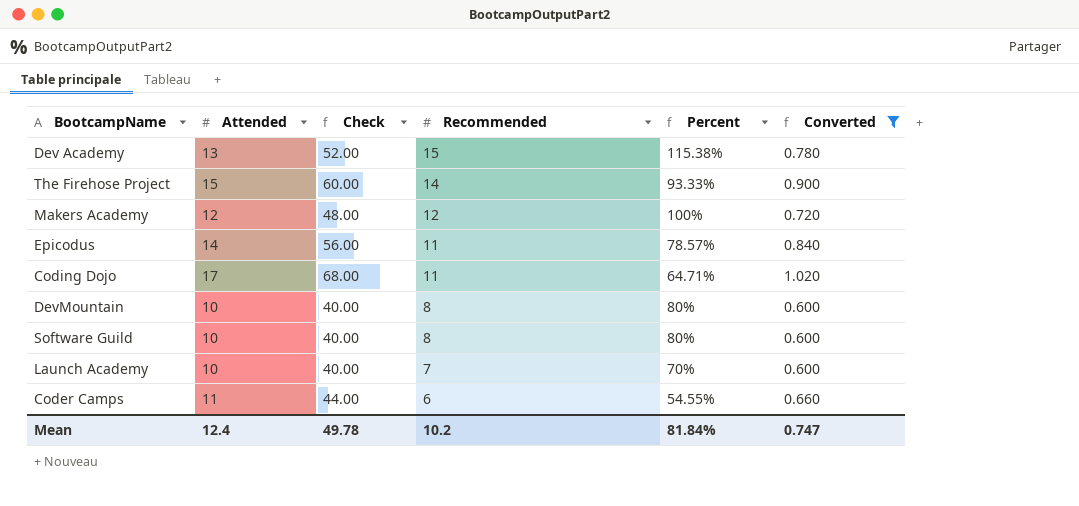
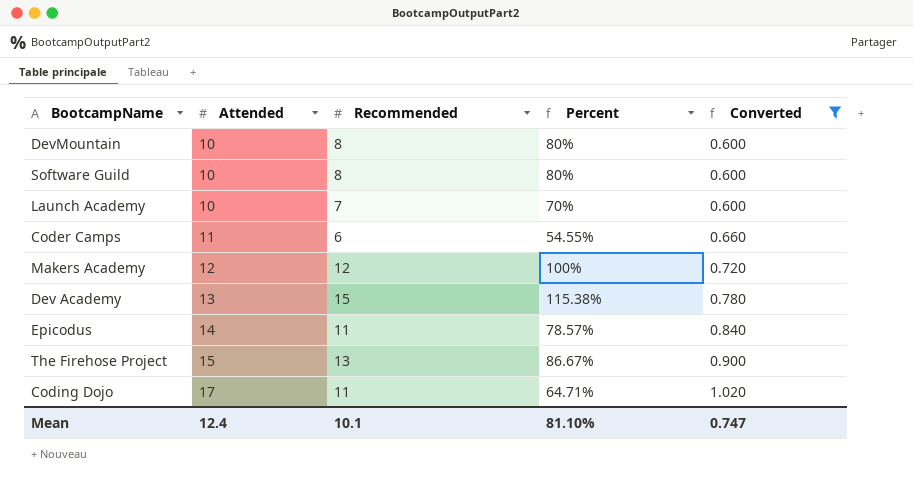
row order: Recommended descending -> Attended ascending
column Check | formula: [Attended] * 4 -> none
The Firehose Project | Recommended: 14 -> 13
The Firehose Project | Percent: 93.33% -> 86.67%
Mean | Recommended: 10.2 -> 10.1
Mean | Percent: 81.84% -> 81.10%

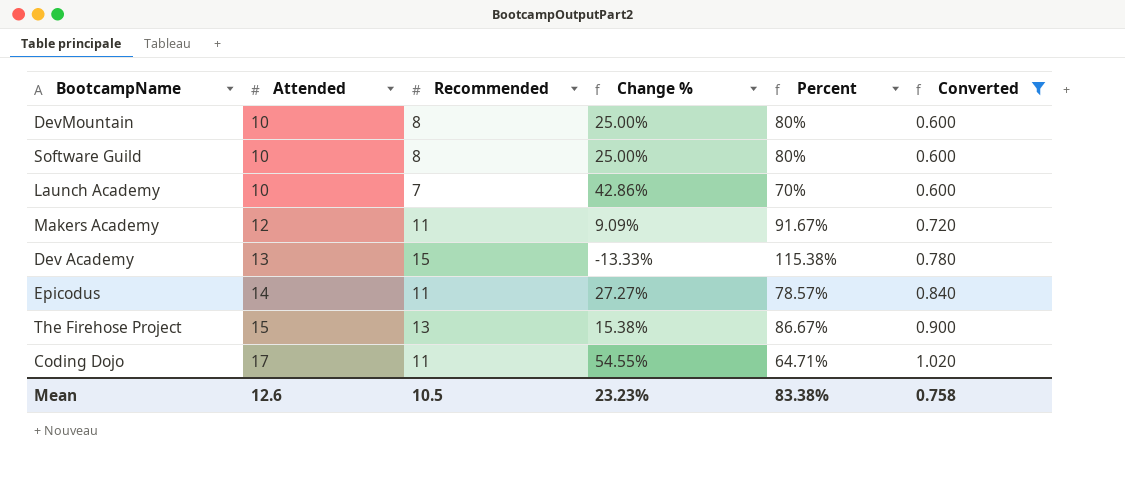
column Change % | formula: none -> ([Attended] - [Recommended]) / [Recommended]
row Coder Camps: 11 | 6 | 54.55% | 0.660 -> none
Makers Academy | Recommended: 12 -> 11
Makers Academy | Percent: 100% -> 91.67%
Mean | Attended: 12.4 -> 12.6
Mean | Recommended: 10.1 -> 10.5
Mean | Percent: 81.10% -> 83.38%
Mean | Converted: 0.747 -> 0.758

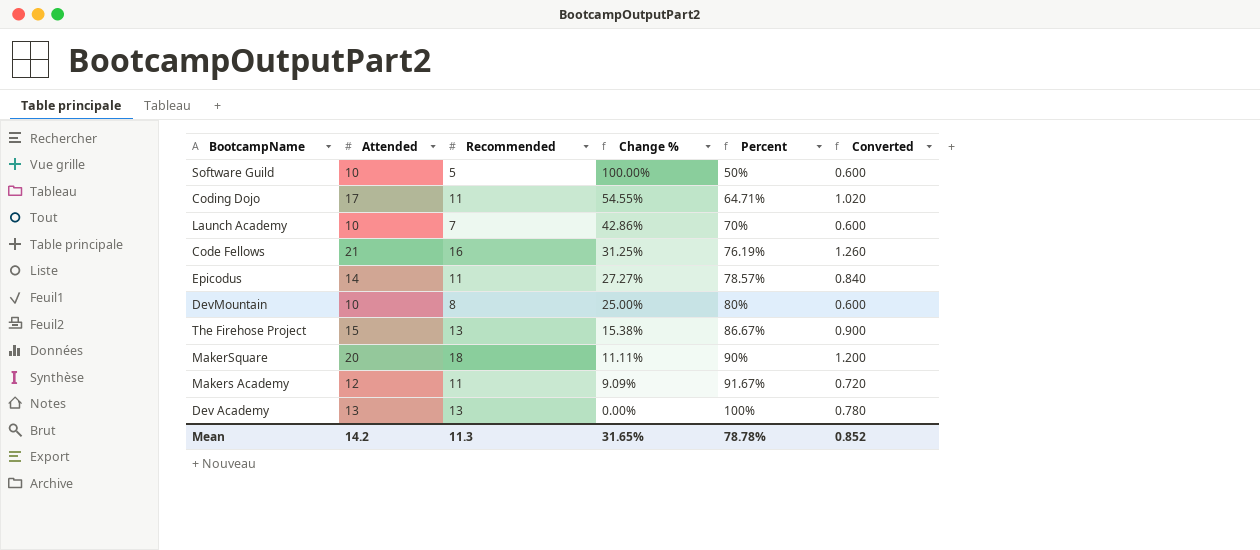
filter: Converted <= 1.020 -> none
row order: Attended ascending -> Change % descending
Software Guild | Recommended: 8 -> 5
Software Guild | Change %: 25.00% -> 100.00%
Software Guild | Percent: 80% -> 50%
Dev Academy | Recommended: 15 -> 13
Dev Academy | Change %: -13.33% -> 0.00%
Dev Academy | Percent: 115.38% -> 100%
Mean | Attended: 12.6 -> 14.2
Mean | Recommended: 10.5 -> 11.3
Mean | Change %: 23.23% -> 31.65%
Mean | Percent: 83.38% -> 78.78%
Mean | Converted: 0.758 -> 0.852

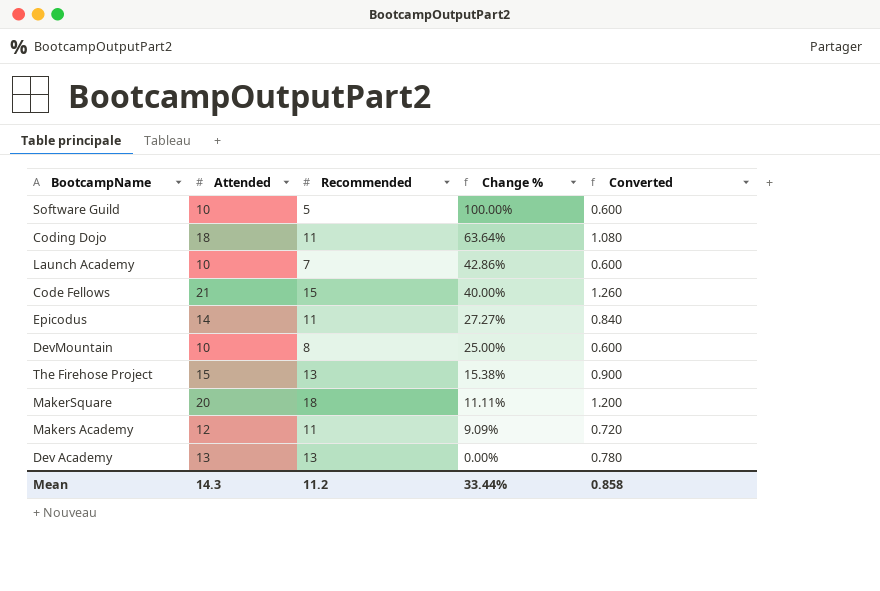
column Percent | formula: [Recommended] / [Attended] -> none
Coding Dojo | Attended: 17 -> 18
Coding Dojo | Change %: 54.55% -> 63.64%
Coding Dojo | Converted: 1.020 -> 1.080
Code Fellows | Recommended: 16 -> 15
Code Fellows | Change %: 31.25% -> 40.00%
Mean | Attended: 14.2 -> 14.3
Mean | Recommended: 11.3 -> 11.2
Mean | Change %: 31.65% -> 33.44%
Mean | Converted: 0.852 -> 0.858

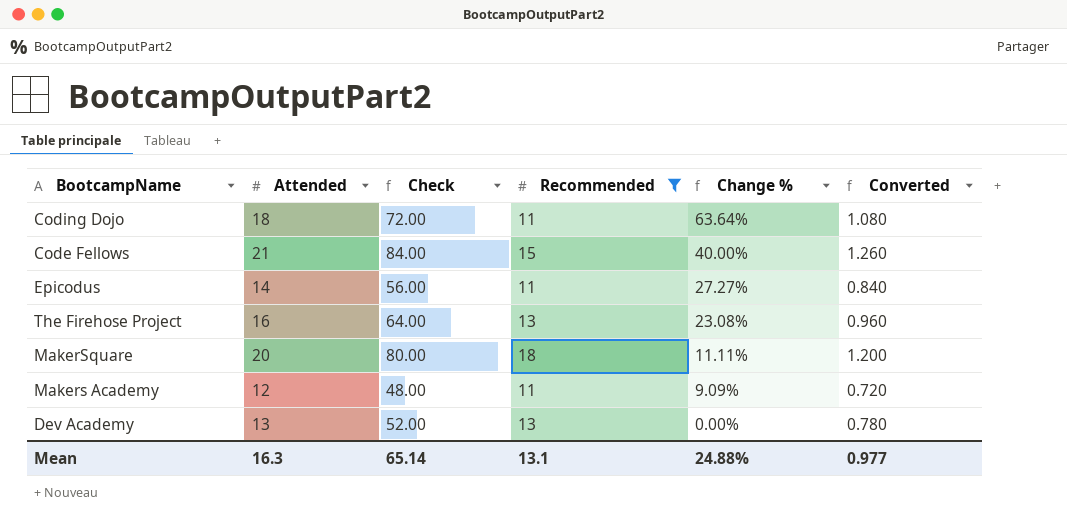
filter: none -> Recommended >= 11
column Check | formula: none -> [Attended] * 4
The Firehose Project | Attended: 15 -> 16
The Firehose Project | Change %: 15.38% -> 23.08%
The Firehose Project | Converted: 0.900 -> 0.960
Mean | Attended: 14.3 -> 16.3
Mean | Recommended: 11.2 -> 13.1
Mean | Change %: 33.44% -> 24.88%
Mean | Converted: 0.858 -> 0.977

